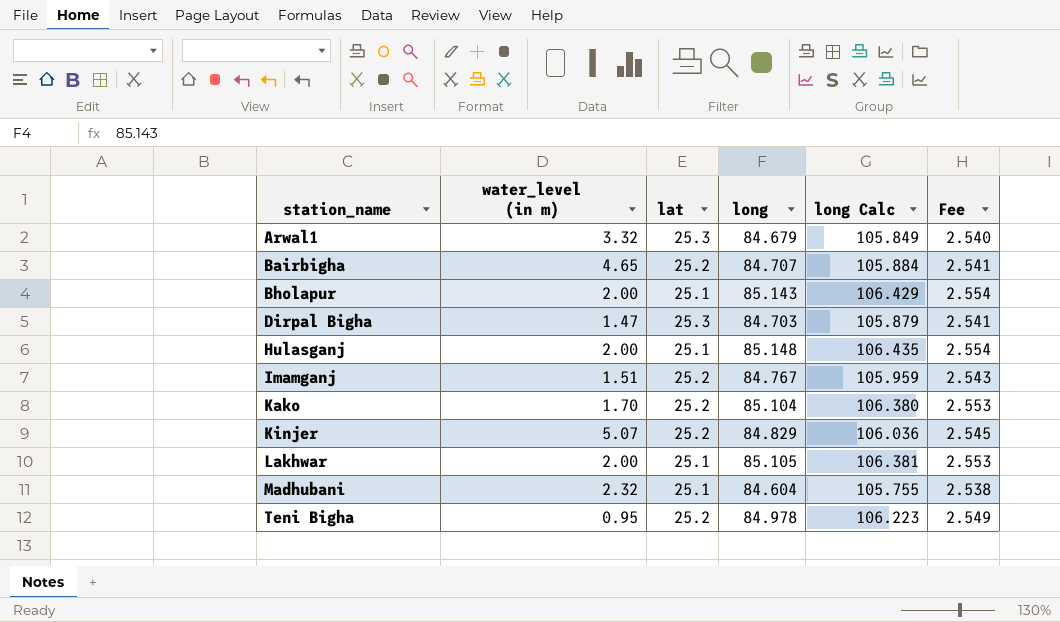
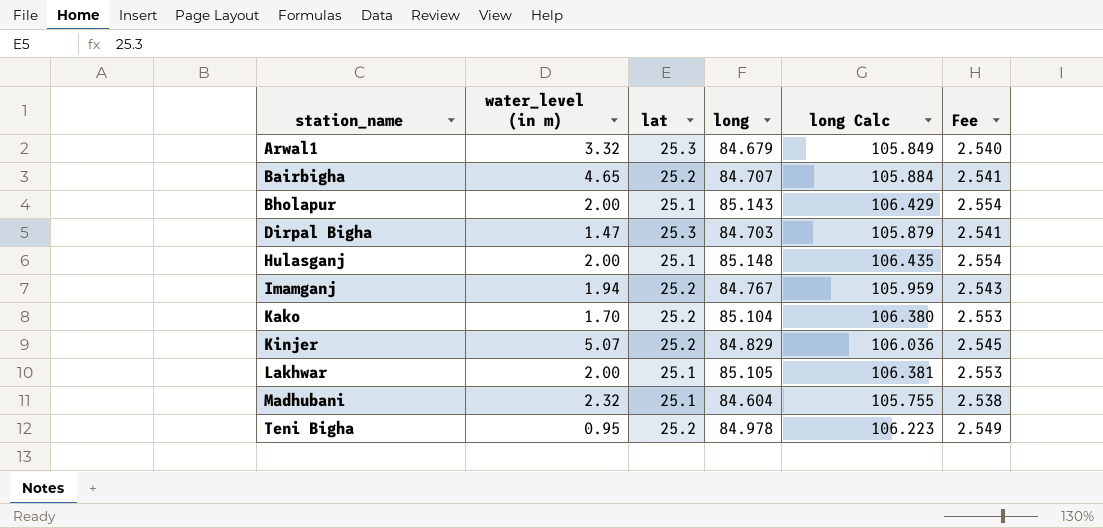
Imamganj | water_level (in m): 1.51 -> 1.94

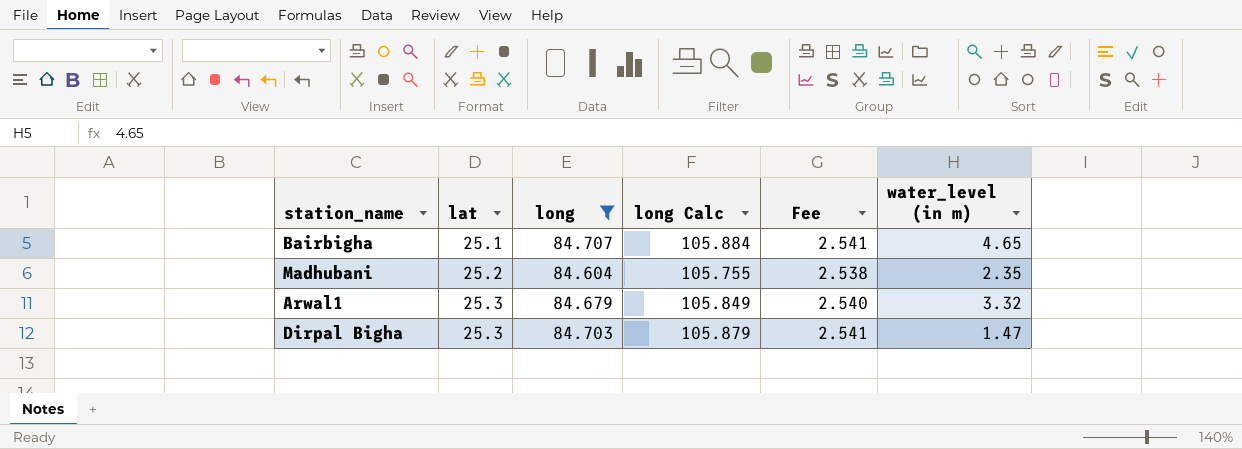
filter: none -> long <= 84.707
row order: station_name ascending -> lat ascending
column water_level (in m) | position: 2 -> 6
Bairbigha | lat: 25.2 -> 25.1
Madhubani | lat: 25.1 -> 25.2
Madhubani | water_level (in m): 2.32 -> 2.35

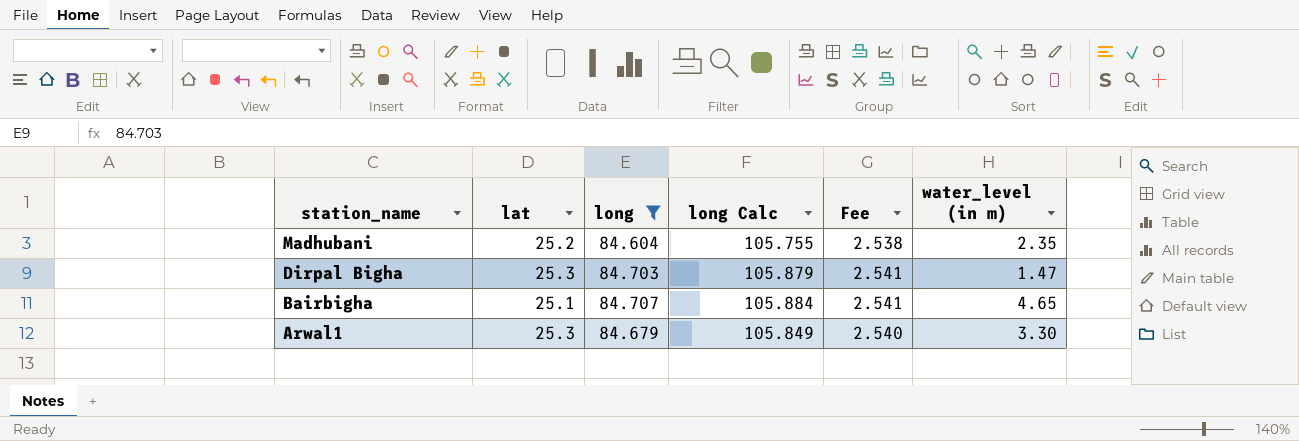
row order: lat ascending -> station_name descending
Arwal1 | water_level (in m): 3.32 -> 3.30

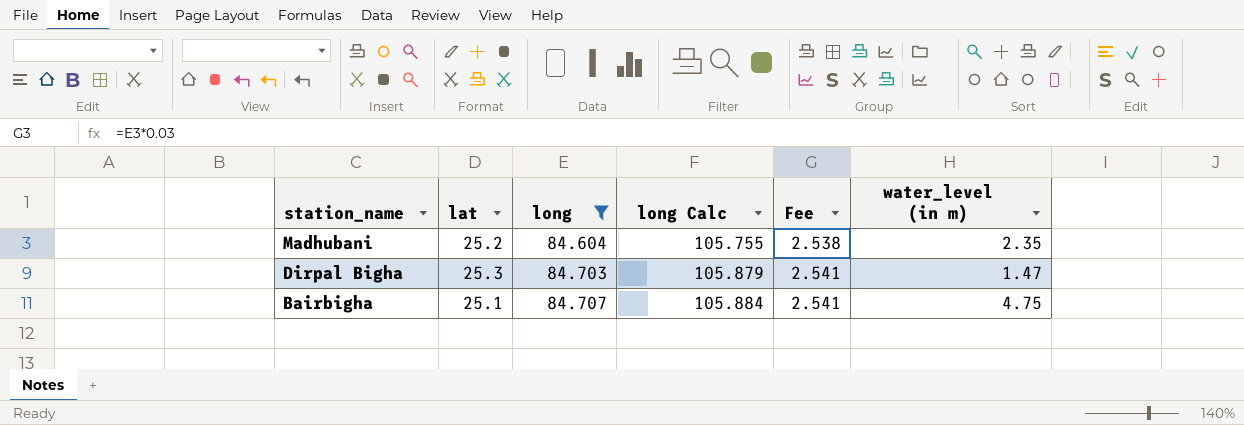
row Arwal1: 25.3 | 84.679 | 105.849 | 2.540 | 3.30 -> none
Bairbigha | water_level (in m): 4.65 -> 4.75

